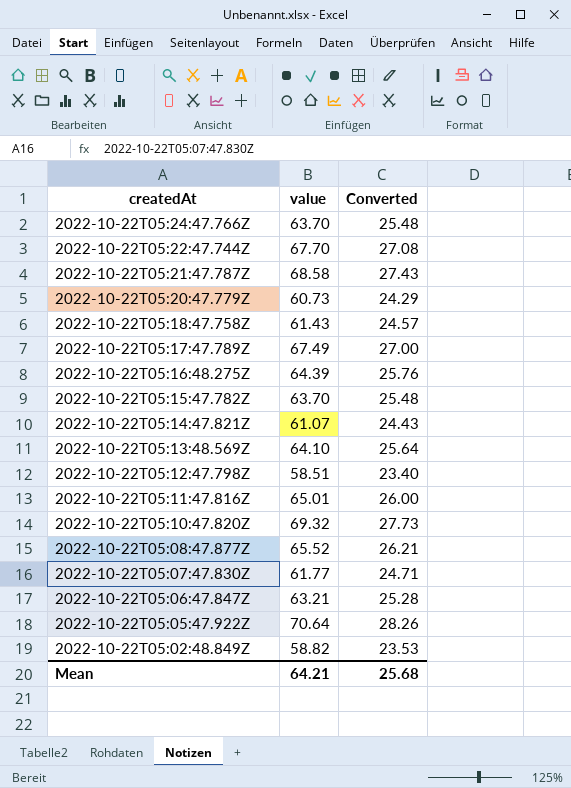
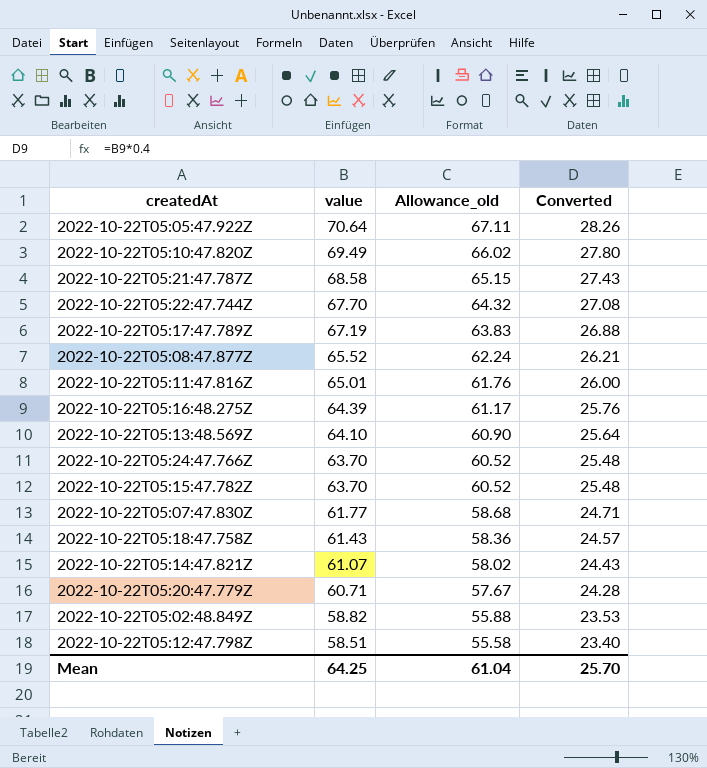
row order: createdAt descending -> value descending
column Allowance_old | formula: none -> [value] * 0.95
row 2022-10-22T05:06:47.847Z: 63.21 | 25.28 -> none
2022-10-22T05:10:47.820Z | value: 69.32 -> 69.49
2022-10-22T05:10:47.820Z | Converted: 27.73 -> 27.80
2022-10-22T05:17:47.789Z | value: 67.49 -> 67.19
2022-10-22T05:17:47.789Z | Converted: 27.00 -> 26.88
2022-10-22T05:20:47.779Z | value: 60.73 -> 60.71
2022-10-22T05:20:47.779Z | Converted: 24.29 -> 24.28
Mean | value: 64.21 -> 64.25
Mean | Converted: 25.68 -> 25.70

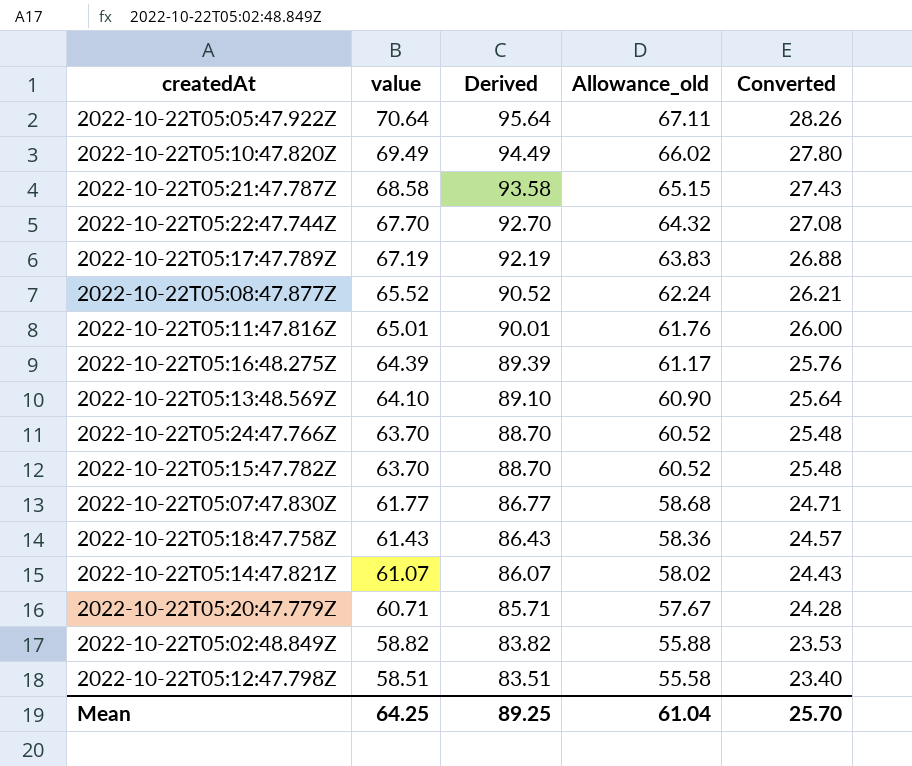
column Derived | formula: none -> [value] + 25

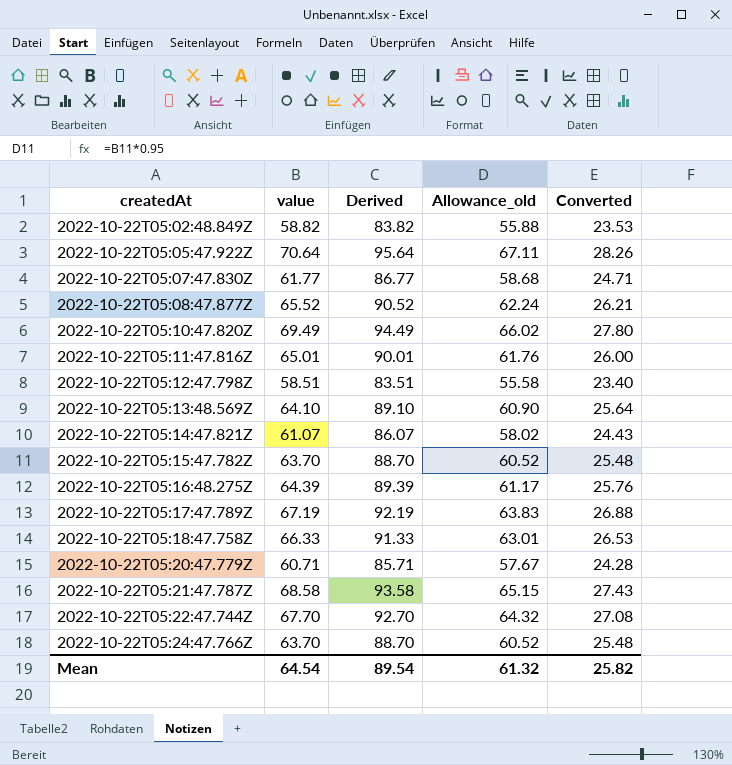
row order: value descending -> createdAt ascending
2022-10-22T05:18:47.758Z | value: 61.43 -> 66.33
2022-10-22T05:18:47.758Z | Derived: 86.43 -> 91.33
2022-10-22T05:18:47.758Z | Allowance_old: 58.36 -> 63.01
2022-10-22T05:18:47.758Z | Converted: 24.57 -> 26.53
Mean | value: 64.25 -> 64.54
Mean | Derived: 89.25 -> 89.54
Mean | Allowance_old: 61.04 -> 61.32
Mean | Converted: 25.70 -> 25.82

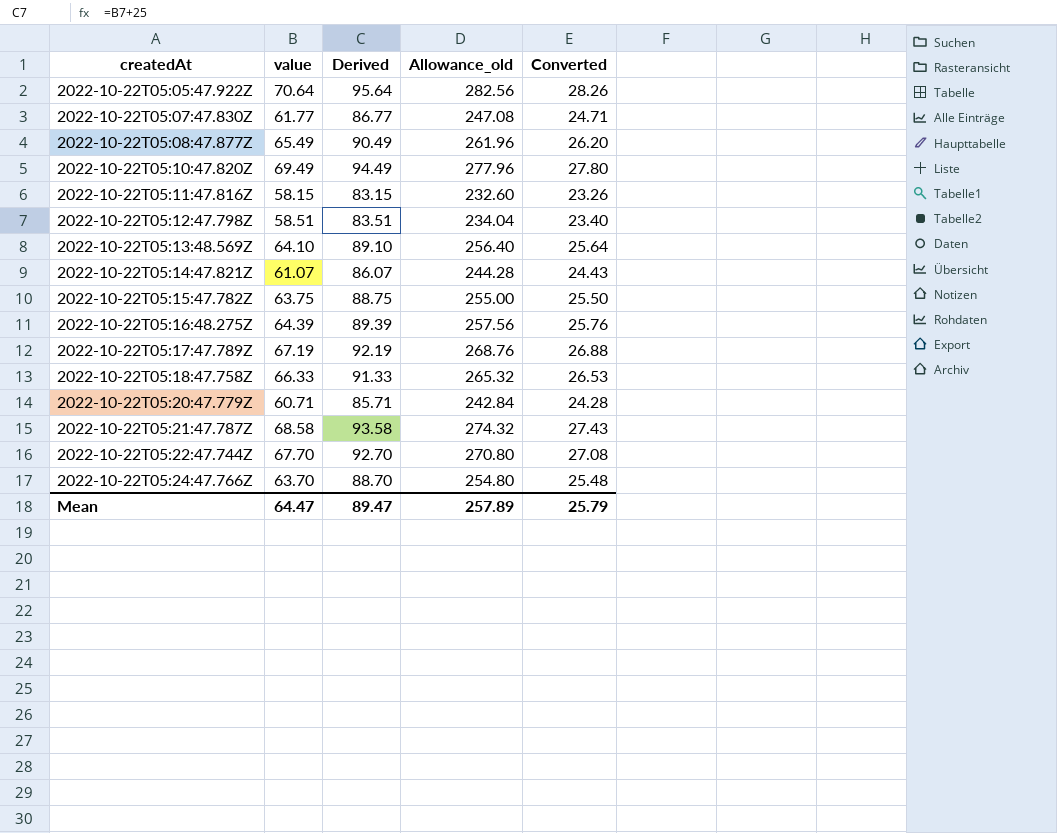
column Allowance_old | formula: [value] * 0.95 -> [value] * 4
row 2022-10-22T05:02:48.849Z: 58.82 | 83.82 | 55.88 | 23.53 -> none
2022-10-22T05:08:47.877Z | value: 65.52 -> 65.49
2022-10-22T05:08:47.877Z | Derived: 90.52 -> 90.49
2022-10-22T05:08:47.877Z | Converted: 26.21 -> 26.20
2022-10-22T05:11:47.816Z | value: 65.01 -> 58.15
2022-10-22T05:11:47.816Z | Derived: 90.01 -> 83.15
2022-10-22T05:11:47.816Z | Converted: 26.00 -> 23.26
2022-10-22T05:15:47.782Z | value: 63.70 -> 63.75
2022-10-22T05:15:47.782Z | Derived: 88.70 -> 88.75
2022-10-22T05:15:47.782Z | Converted: 25.48 -> 25.50
Mean | value: 64.54 -> 64.47
Mean | Derived: 89.54 -> 89.47
Mean | Allowance_old: 61.32 -> 257.89
Mean | Converted: 25.82 -> 25.79

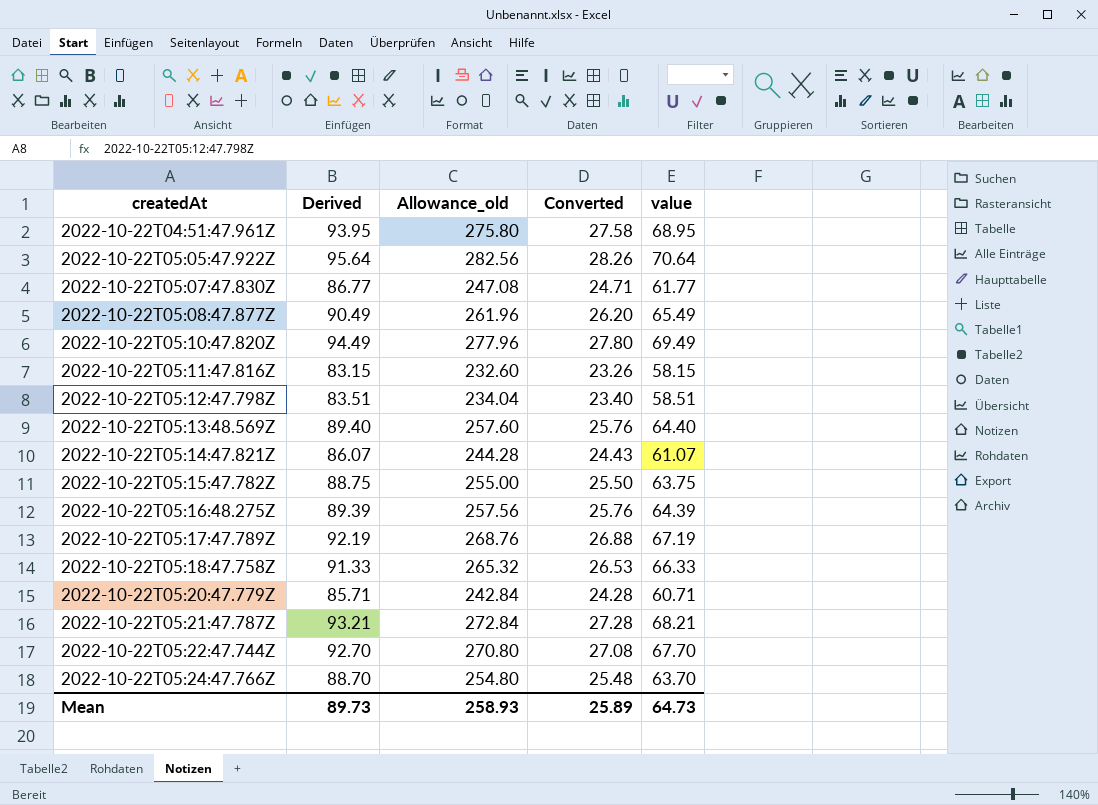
column value | position: 2 -> 5
row 2022-10-22T04:51:47.961Z: none -> 93.95 | 275.80 | 27.58 | 68.95
2022-10-22T05:13:48.569Z | Derived: 89.10 -> 89.40
2022-10-22T05:13:48.569Z | Allowance_old: 256.40 -> 257.60
2022-10-22T05:13:48.569Z | Converted: 25.64 -> 25.76
2022-10-22T05:13:48.569Z | value: 64.10 -> 64.40
2022-10-22T05:21:47.787Z | Derived: 93.58 -> 93.21
2022-10-22T05:21:47.787Z | Allowance_old: 274.32 -> 272.84
2022-10-22T05:21:47.787Z | Converted: 27.43 -> 27.28
2022-10-22T05:21:47.787Z | value: 68.58 -> 68.21
Mean | Derived: 89.47 -> 89.73
Mean | Allowance_old: 257.89 -> 258.93
Mean | Converted: 25.79 -> 25.89
Mean | value: 64.47 -> 64.73

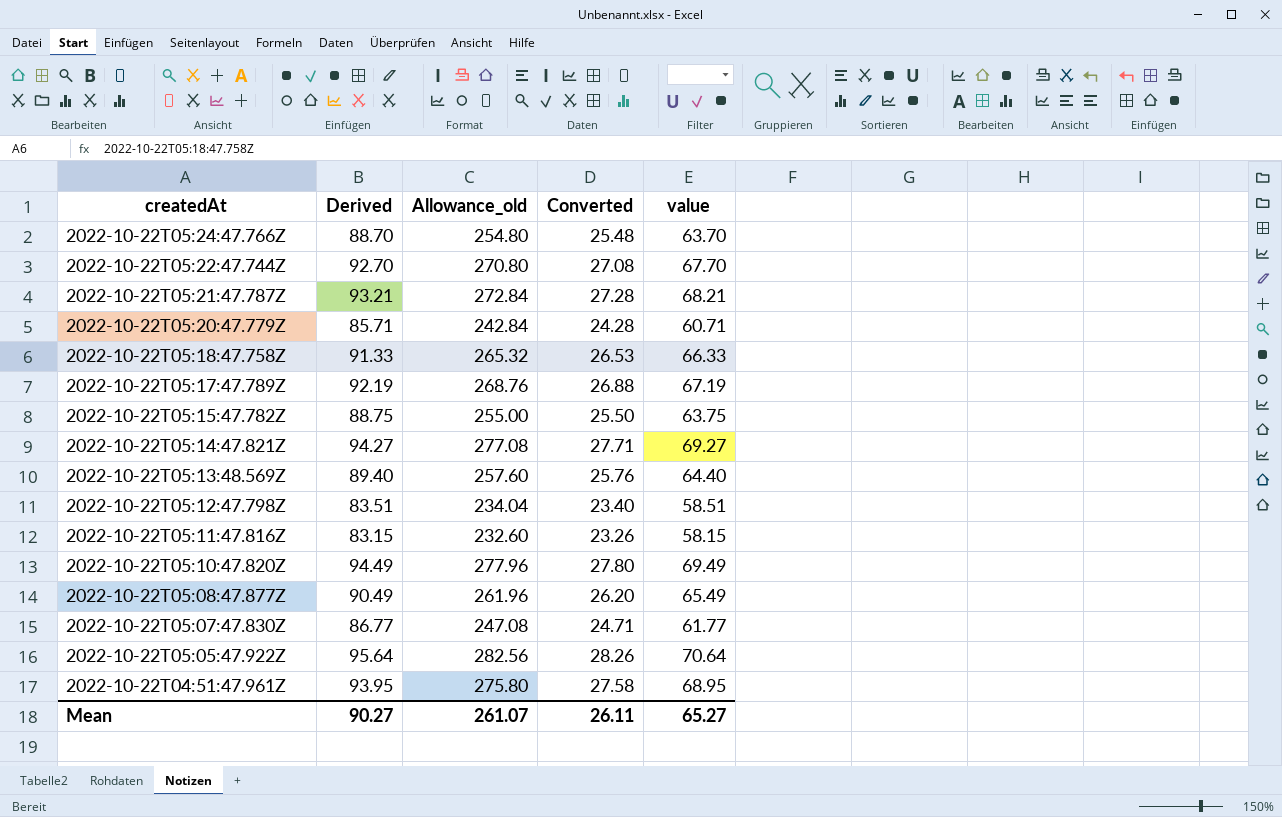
row order: createdAt ascending -> createdAt descending
row 2022-10-22T05:16:48.275Z: 89.39 | 257.56 | 25.76 | 64.39 -> none
2022-10-22T05:14:47.821Z | Derived: 86.07 -> 94.27
2022-10-22T05:14:47.821Z | Allowance_old: 244.28 -> 277.08
2022-10-22T05:14:47.821Z | Converted: 24.43 -> 27.71
2022-10-22T05:14:47.821Z | value: 61.07 -> 69.27
Mean | Derived: 89.73 -> 90.27
Mean | Allowance_old: 258.93 -> 261.07
Mean | Converted: 25.89 -> 26.11
Mean | value: 64.73 -> 65.27

